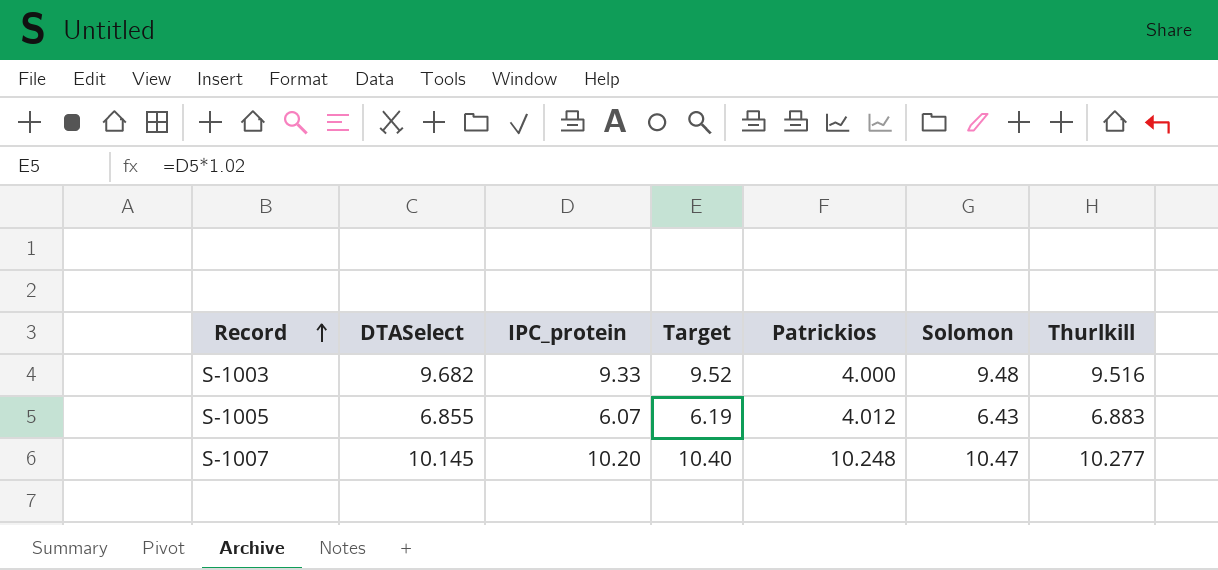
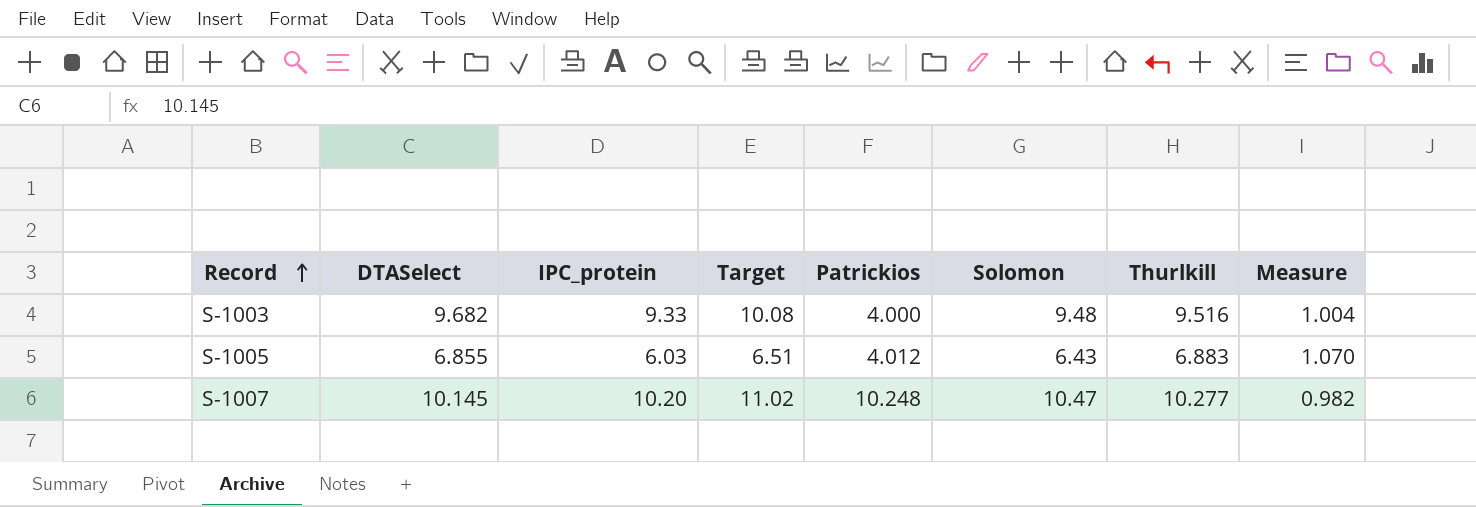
column Target | formula: [IPC_protein] * 1.02 -> [IPC_protein] * 1.08
column Measure | formula: none -> [Thurlkill] / [Solomon]
S-1005 | IPC_protein: 6.07 -> 6.03

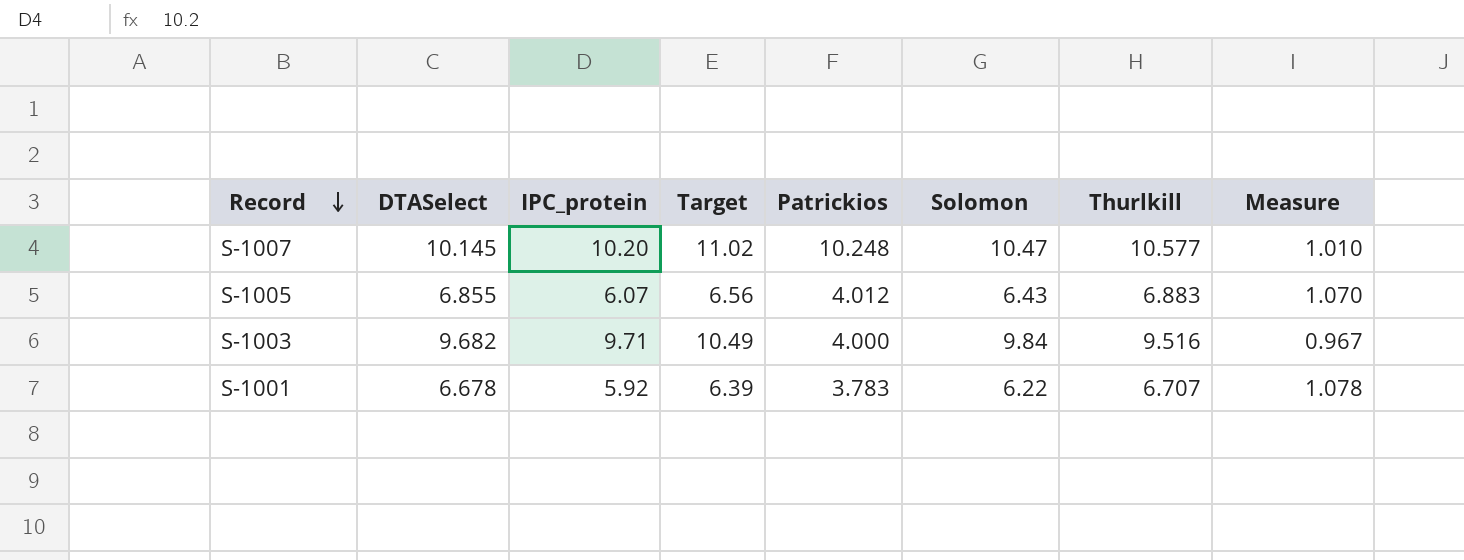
row order: Record ascending -> Record descending
S-1007 | Thurlkill: 10.277 -> 10.577
S-1007 | Measure: 0.982 -> 1.010
S-1005 | IPC_protein: 6.03 -> 6.07
S-1005 | Target: 6.51 -> 6.56
S-1003 | IPC_protein: 9.33 -> 9.71
S-1003 | Target: 10.08 -> 10.49
S-1003 | Solomon: 9.48 -> 9.84
S-1003 | Measure: 1.004 -> 0.967
row S-1001: none -> 6.678 | 5.92 | 6.39 | 3.783 | 6.22 | 6.707 | 1.078

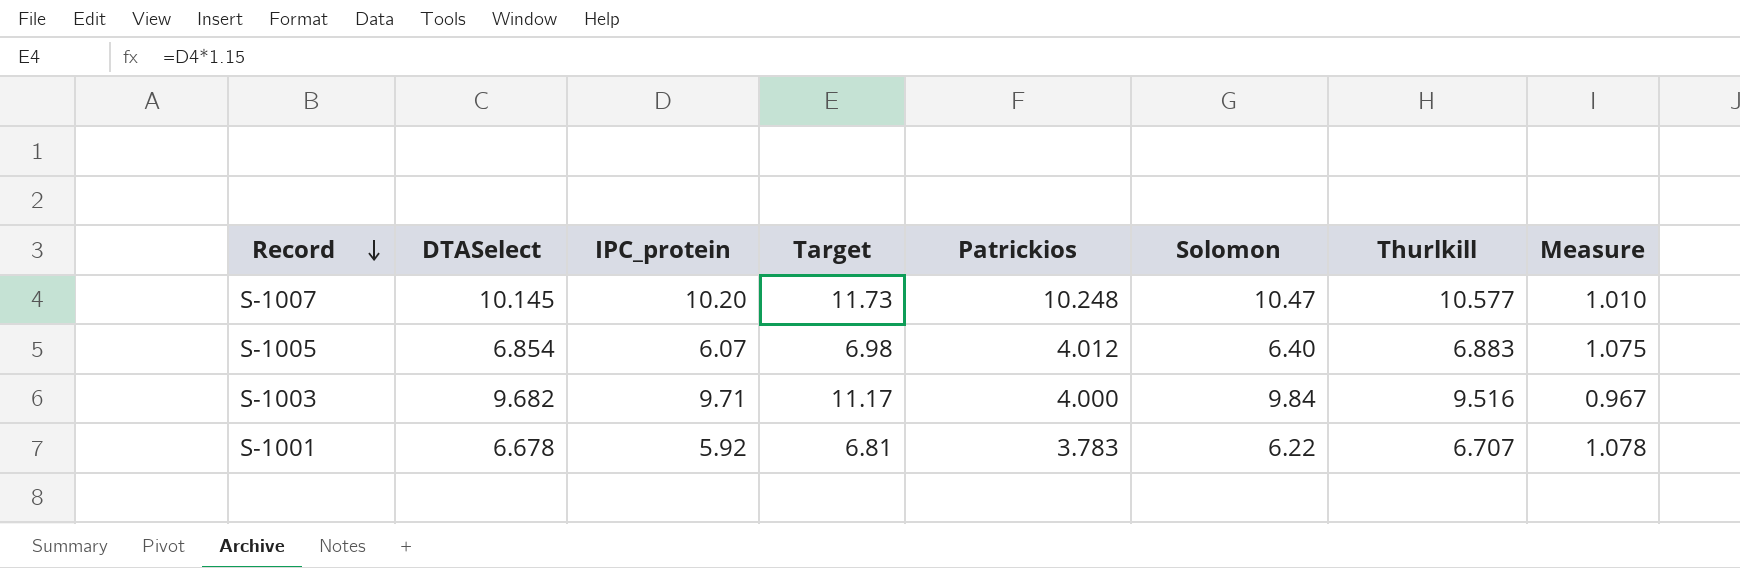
column Target | formula: [IPC_protein] * 1.08 -> [IPC_protein] * 1.15
S-1005 | DTASelect: 6.855 -> 6.854
S-1005 | Solomon: 6.43 -> 6.40
S-1005 | Measure: 1.070 -> 1.075

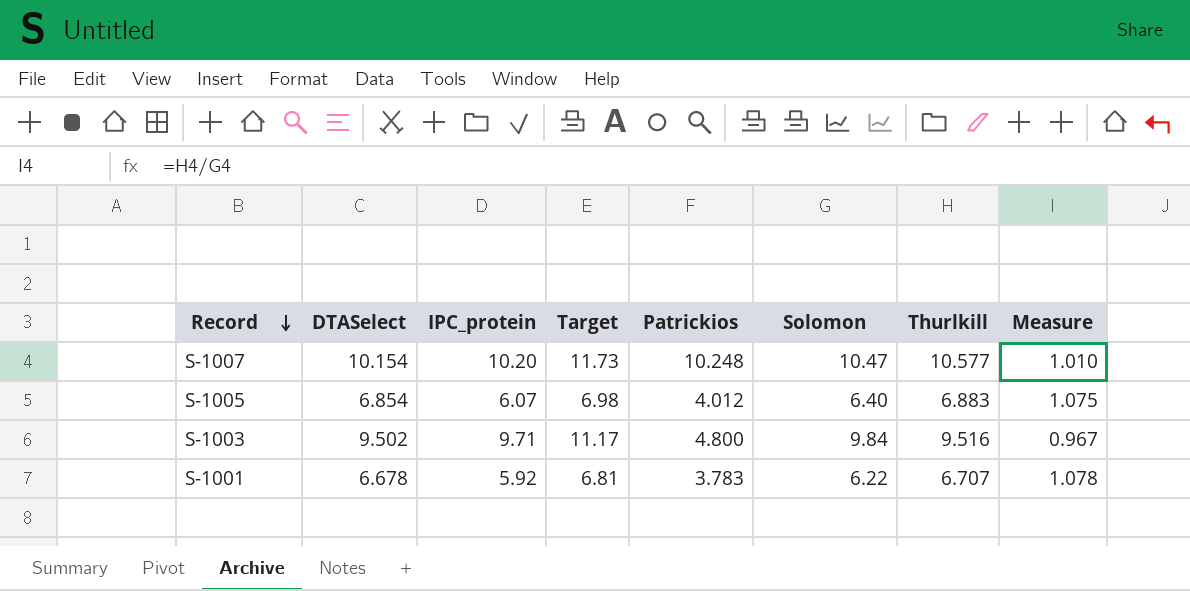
S-1007 | DTASelect: 10.145 -> 10.154
S-1003 | DTASelect: 9.682 -> 9.502
S-1003 | Patrickios: 4.000 -> 4.800

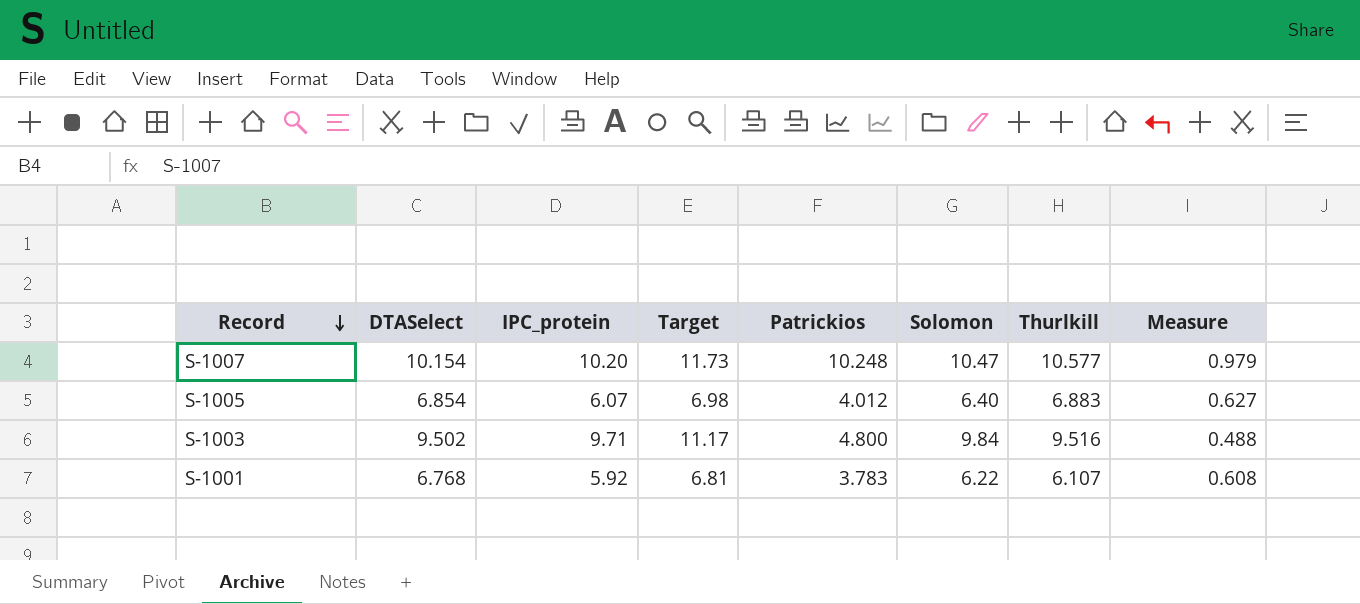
column Measure | formula: [Thurlkill] / [Solomon] -> [Patrickios] / [Solomon]
S-1001 | DTASelect: 6.678 -> 6.768
S-1001 | Thurlkill: 6.707 -> 6.107

